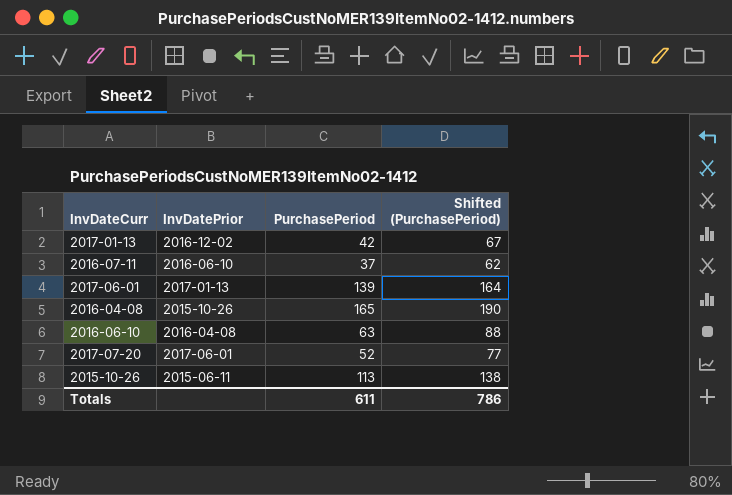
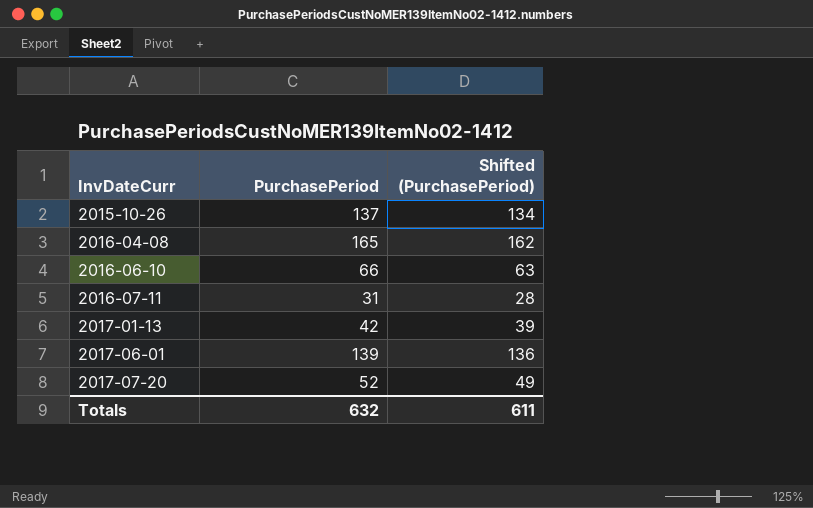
row order: none -> InvDateCurr ascending
column InvDatePrior | position: 2 -> none
column Shifted (PurchasePeriod) | formula: [PurchasePeriod] + 25 -> [PurchasePeriod] - 3
2015-10-26 | PurchasePeriod: 113 -> 137
2016-06-10 | PurchasePeriod: 63 -> 66
2016-07-11 | PurchasePeriod: 37 -> 31
Totals | PurchasePeriod: 611 -> 632
Totals | Shifted (PurchasePeriod): 786 -> 611

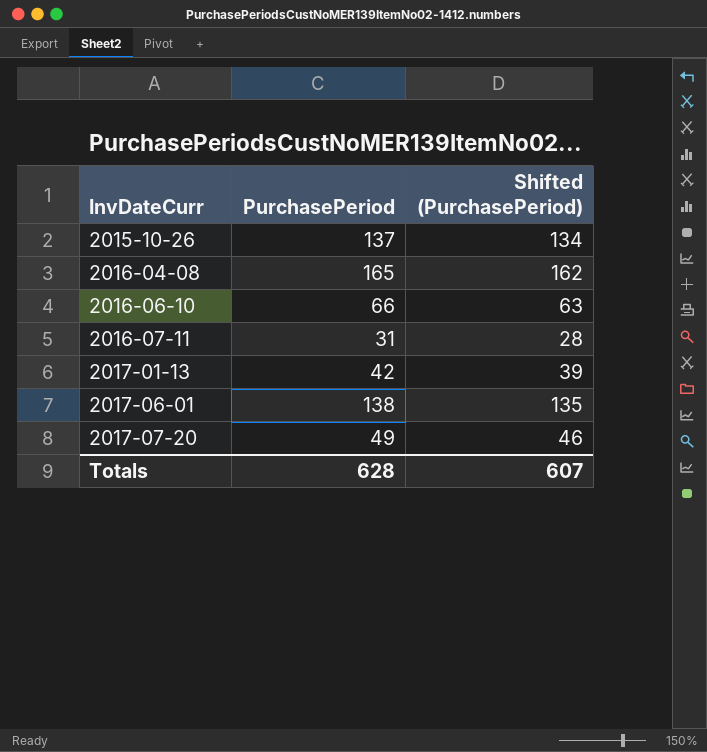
2017-06-01 | PurchasePeriod: 139 -> 138
2017-06-01 | Shifted (PurchasePeriod): 136 -> 135
2017-07-20 | PurchasePeriod: 52 -> 49
2017-07-20 | Shifted (PurchasePeriod): 49 -> 46
Totals | PurchasePeriod: 632 -> 628
Totals | Shifted (PurchasePeriod): 611 -> 607

